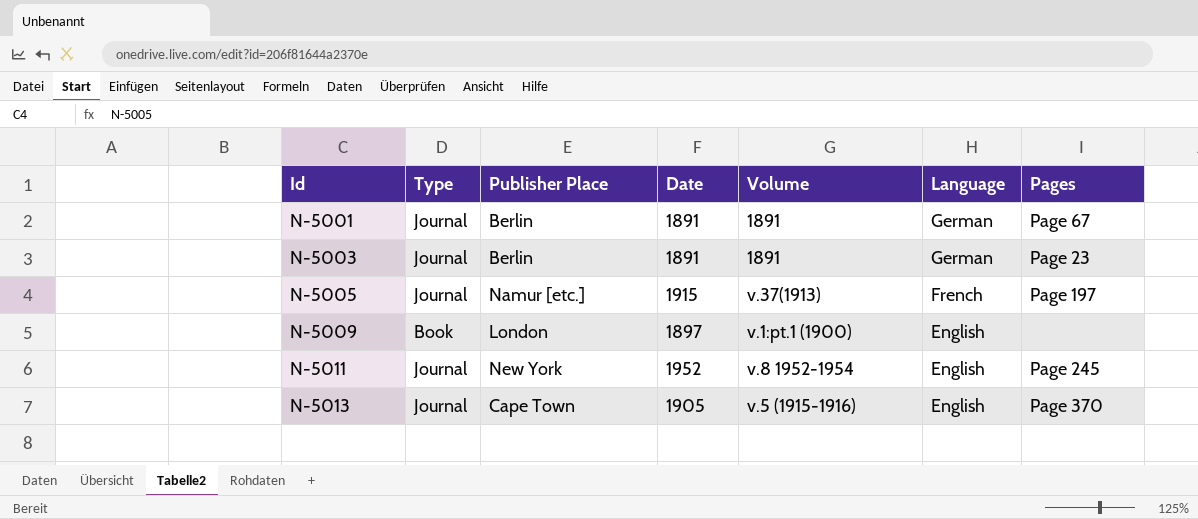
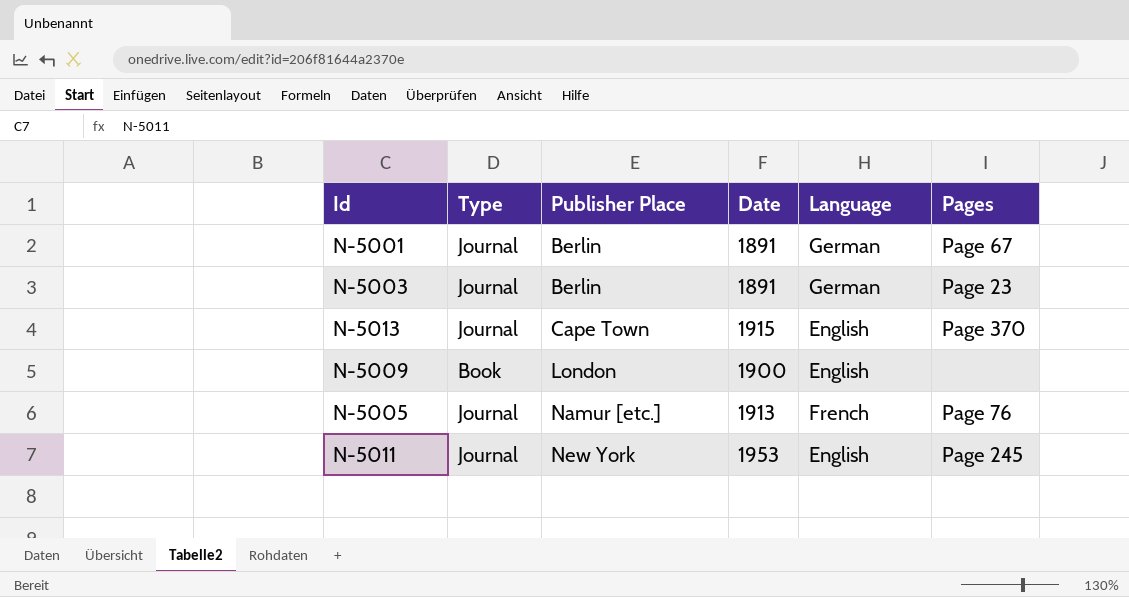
row order: Id ascending -> Publisher Place ascending
column Volume | position: 5 -> none
N-5013 | Date: 1905 -> 1915
N-5009 | Date: 1897 -> 1900
N-5005 | Date: 1915 -> 1913
N-5005 | Pages: Page 197 -> Page 76
N-5011 | Date: 1952 -> 1953

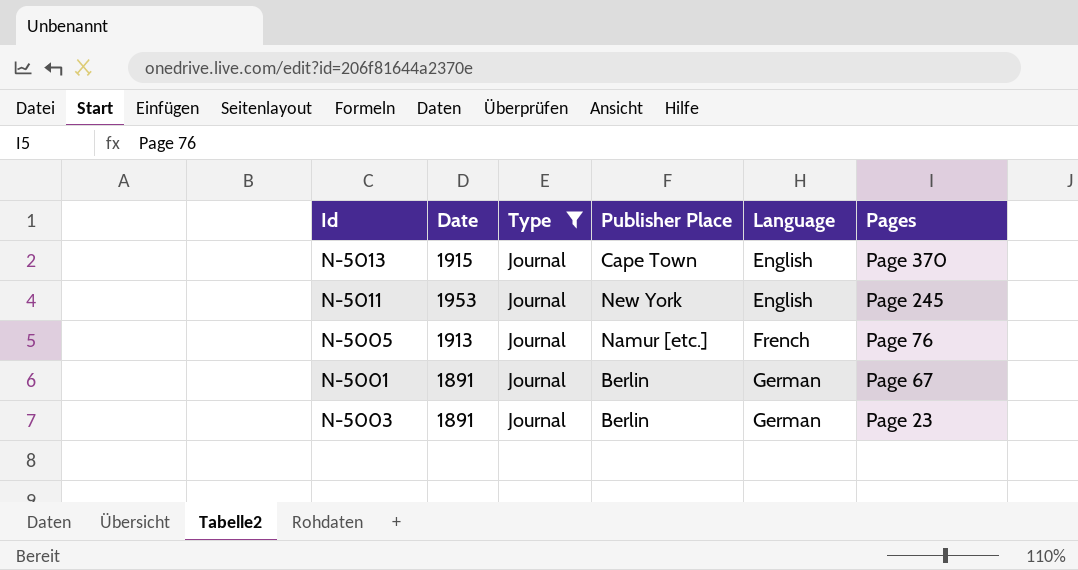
filter: none -> Type = Journal
row order: Publisher Place ascending -> Language ascending
column Date | position: 4 -> 2

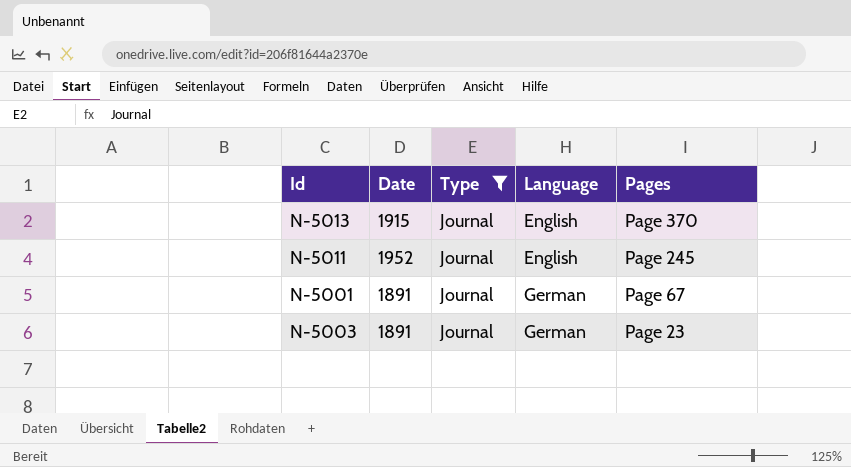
column Publisher Place | position: 4 -> none
row N-5005: 1913 | Journal | Namur [etc.] | French | Page 76 -> none
N-5011 | Date: 1953 -> 1952

